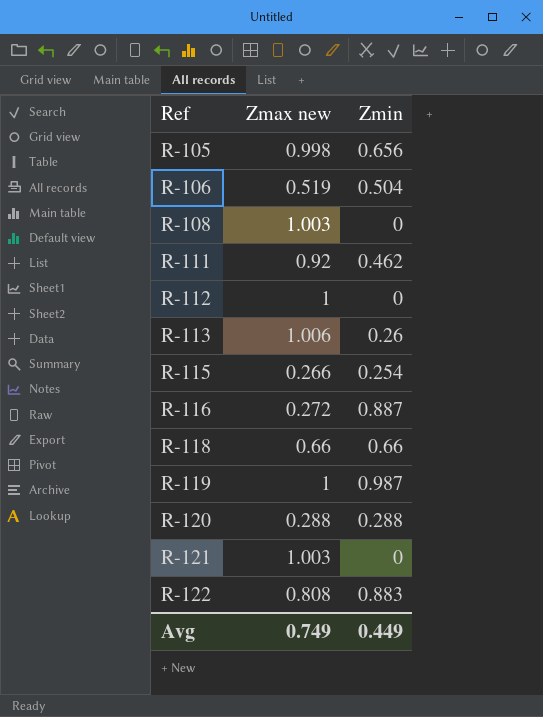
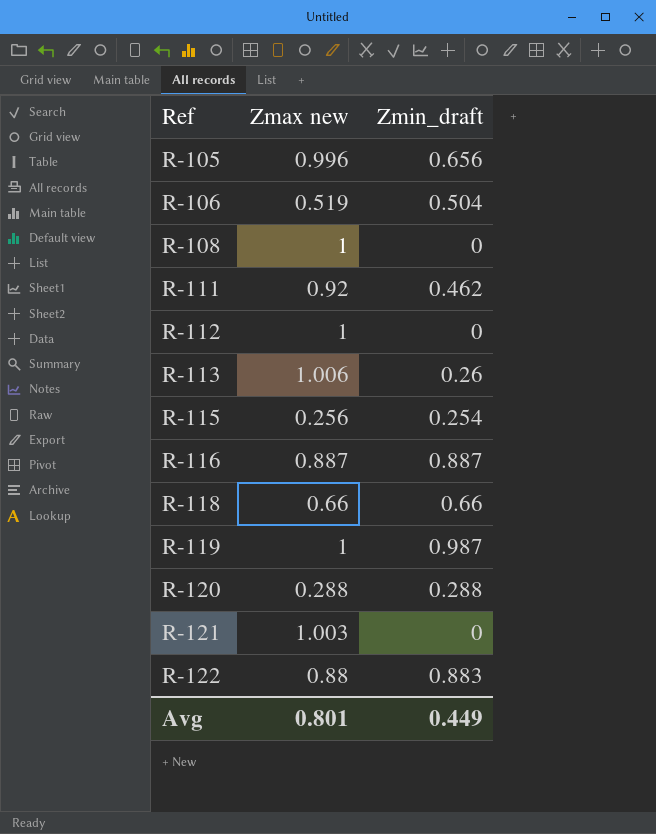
column name: Zmin -> Zmin_draft
R-105 | Zmax new: 0.998 -> 0.996
R-108 | Zmax new: 1.003 -> 1
R-115 | Zmax new: 0.266 -> 0.256
R-116 | Zmax new: 0.272 -> 0.887
R-122 | Zmax new: 0.808 -> 0.88
Avg | Zmax new: 0.749 -> 0.801

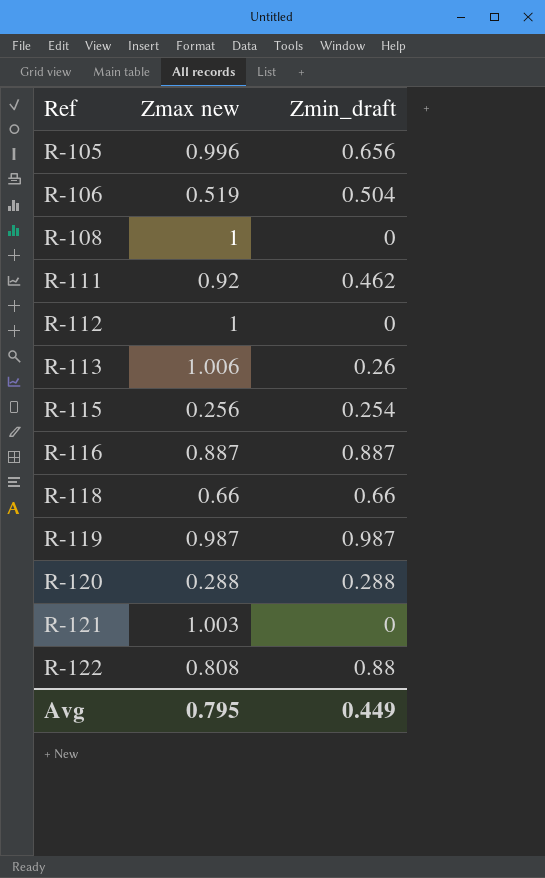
R-119 | Zmax new: 1 -> 0.987
R-122 | Zmax new: 0.88 -> 0.808
R-122 | Zmin_draft: 0.883 -> 0.88
Avg | Zmax new: 0.801 -> 0.795

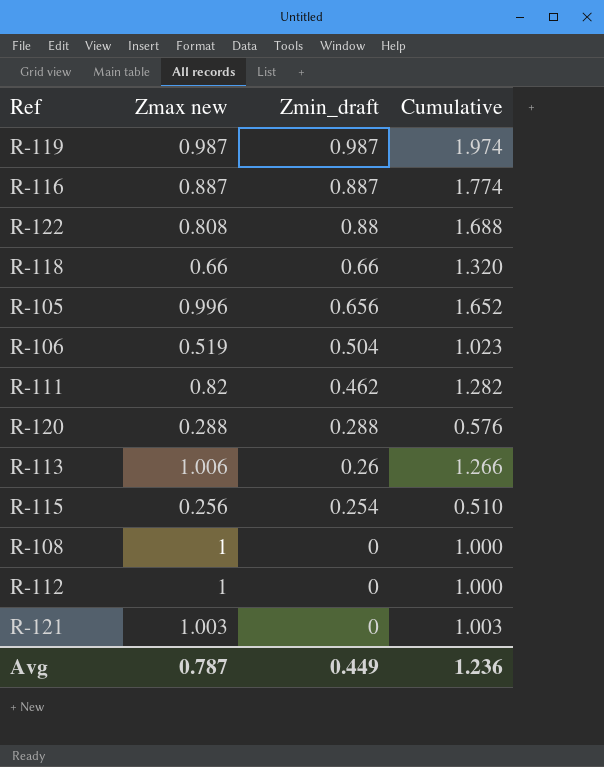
row order: Ref ascending -> Zmin_draft descending
column Cumulative | formula: none -> [Zmax new] + [Zmin_draft]
R-111 | Zmax new: 0.92 -> 0.82
Avg | Zmax new: 0.795 -> 0.787

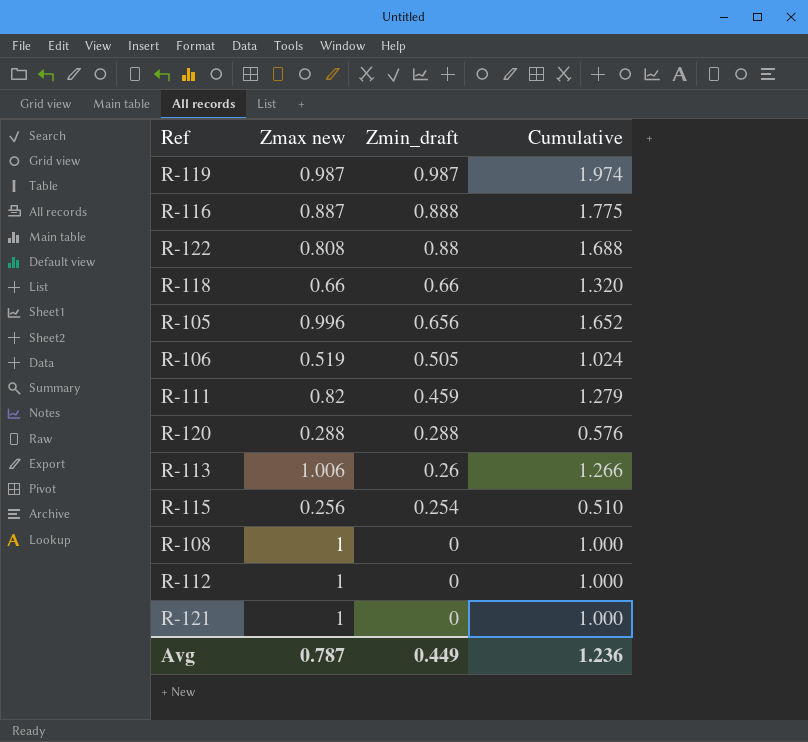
R-116 | Zmin_draft: 0.887 -> 0.888
R-116 | Cumulative: 1.774 -> 1.775
R-106 | Zmin_draft: 0.504 -> 0.505
R-106 | Cumulative: 1.023 -> 1.024
R-111 | Zmin_draft: 0.462 -> 0.459
R-111 | Cumulative: 1.282 -> 1.279
R-121 | Zmax new: 1.003 -> 1
R-121 | Cumulative: 1.003 -> 1.000

